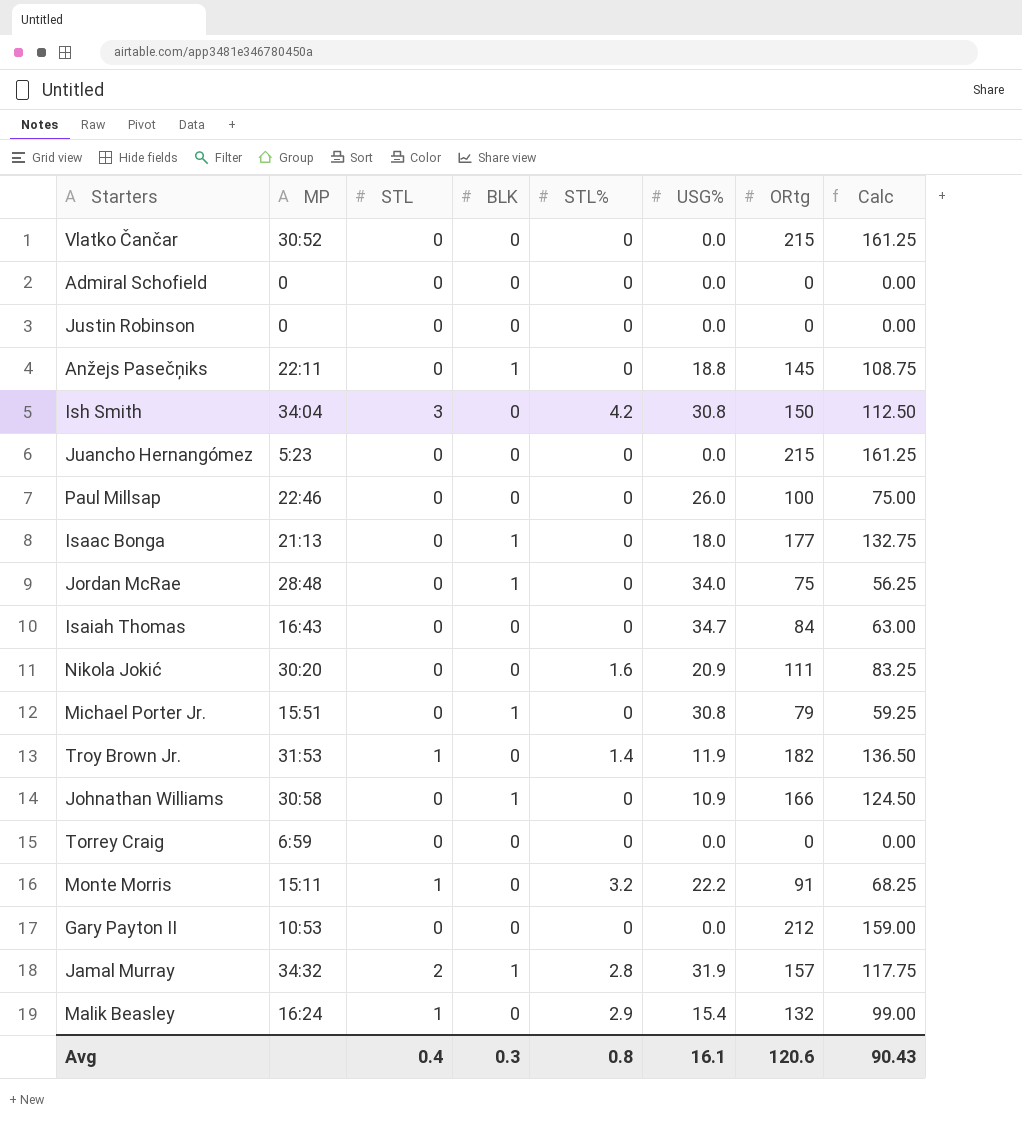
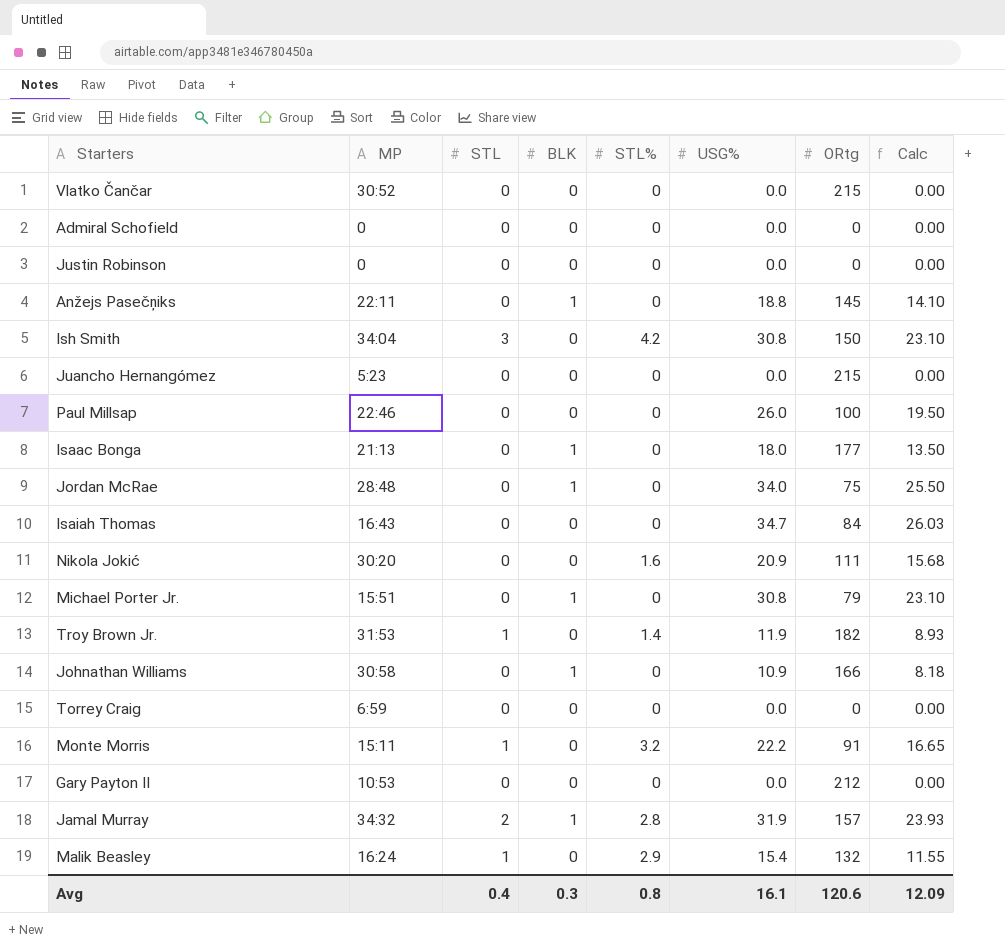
column Calc | formula: [ORtg] * 0.75 -> [USG%] * 0.75
Avg | Calc: 90.43 -> 12.09

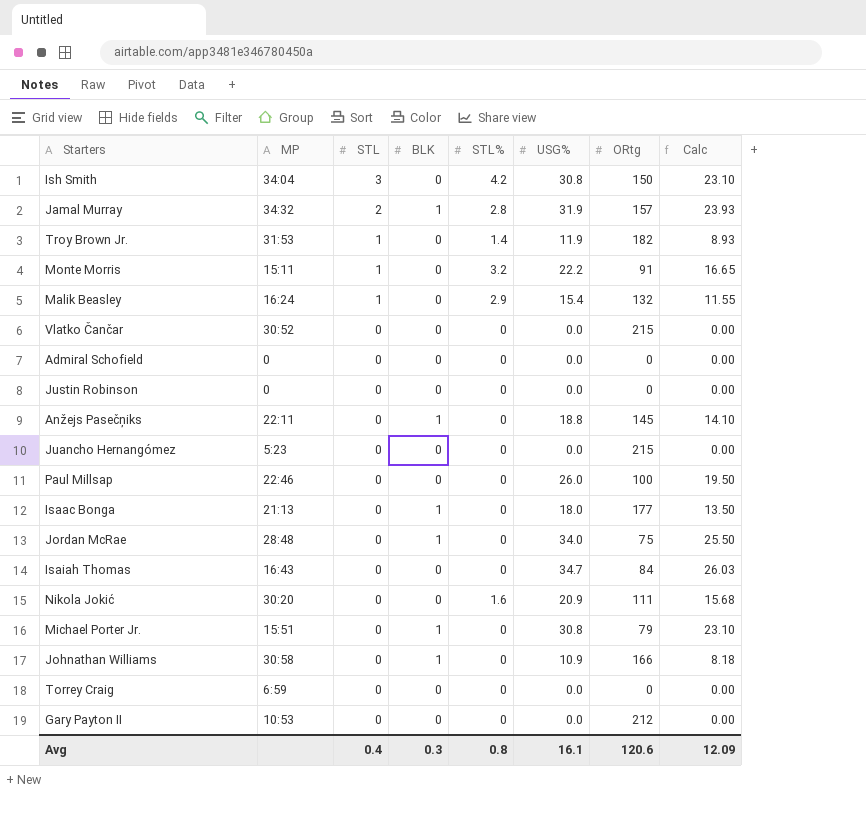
row order: none -> STL descending

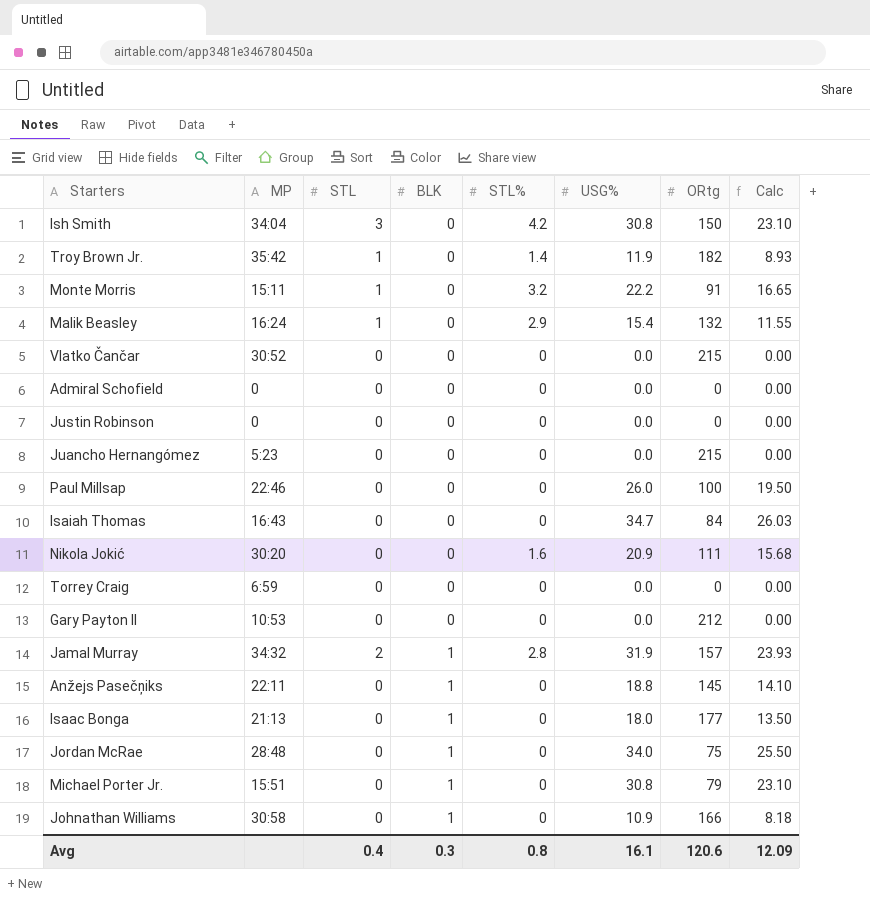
row order: STL descending -> BLK ascending
Troy Brown Jr. | MP: 31:53 -> 35:42

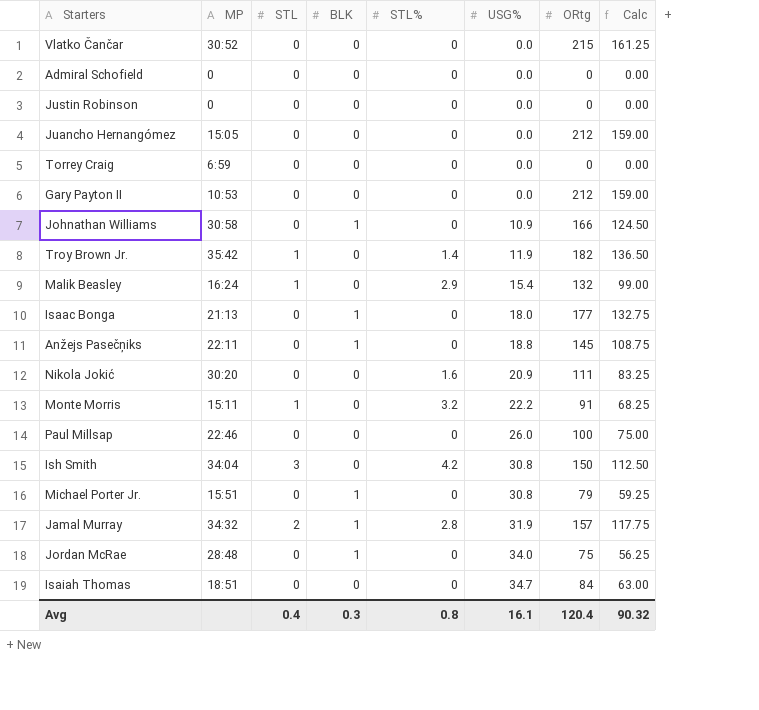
row order: BLK ascending -> USG% ascending
column Calc | formula: [USG%] * 0.75 -> [ORtg] * 0.75
Juancho Hernangómez | MP: 5:23 -> 15:05
Juancho Hernangómez | ORtg: 215 -> 212
Isaiah Thomas | MP: 16:43 -> 18:51
Avg | ORtg: 120.6 -> 120.4
Avg | Calc: 12.09 -> 90.32

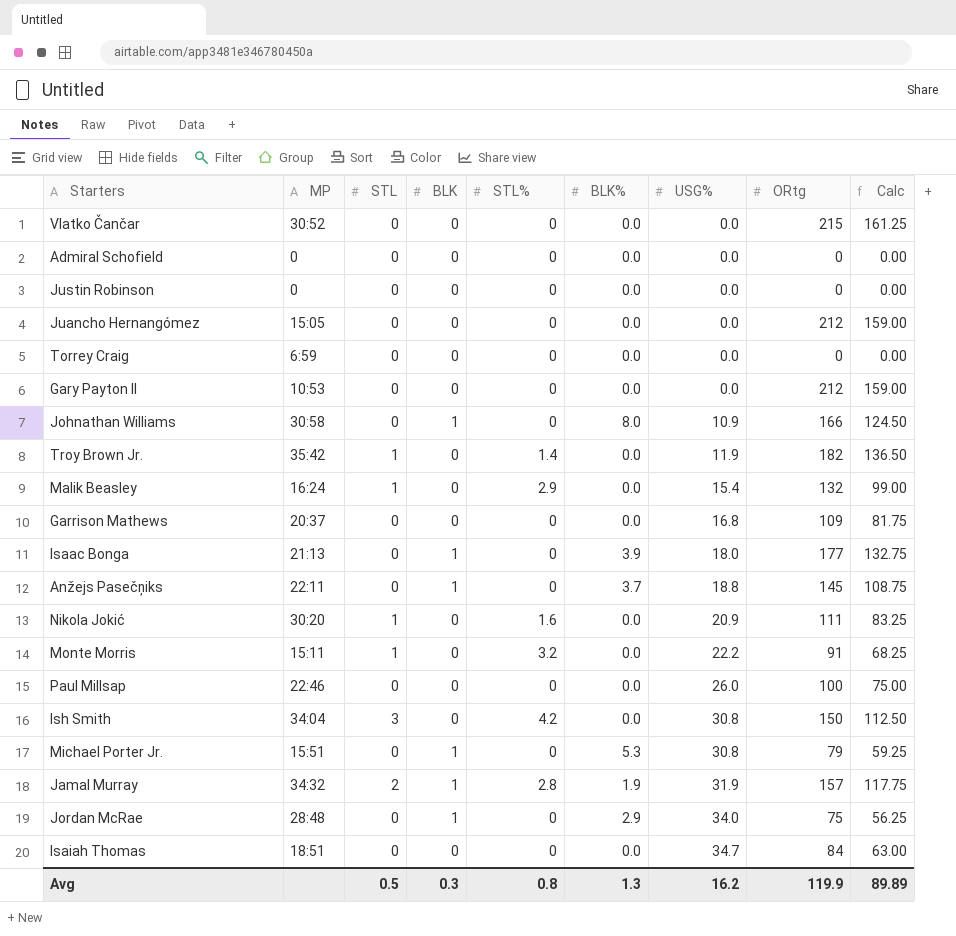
column BLK% | position: none -> 6
row Garrison Mathews: none -> 20:37 | 0 | 0 | 0 | 0.0 | 16.8 | 109 | 81.75
Nikola Jokić | STL: 0 -> 1
Avg | STL: 0.4 -> 0.5
Avg | USG%: 16.1 -> 16.2
Avg | ORtg: 120.4 -> 119.9
Avg | Calc: 90.32 -> 89.89

